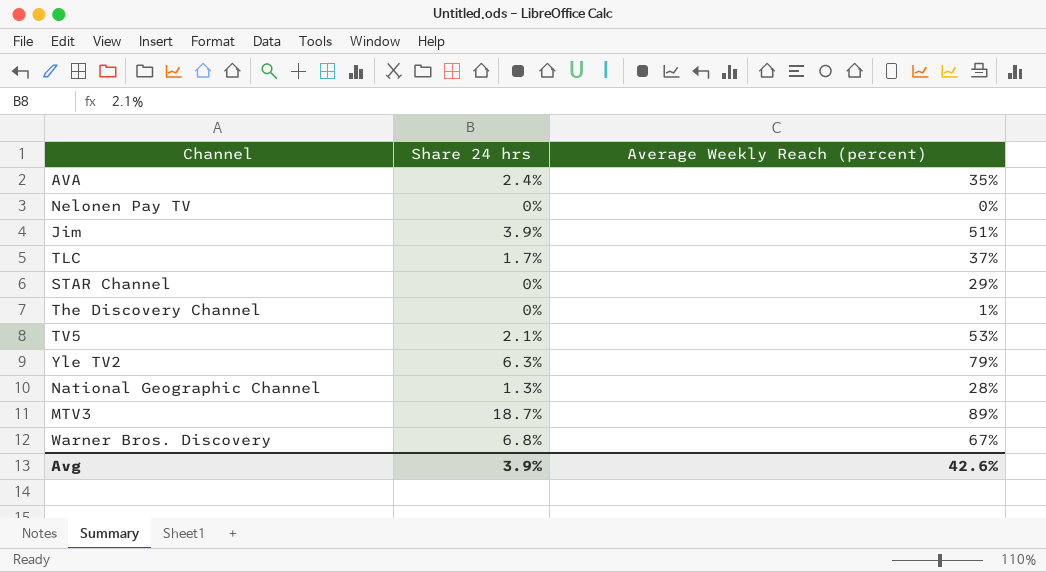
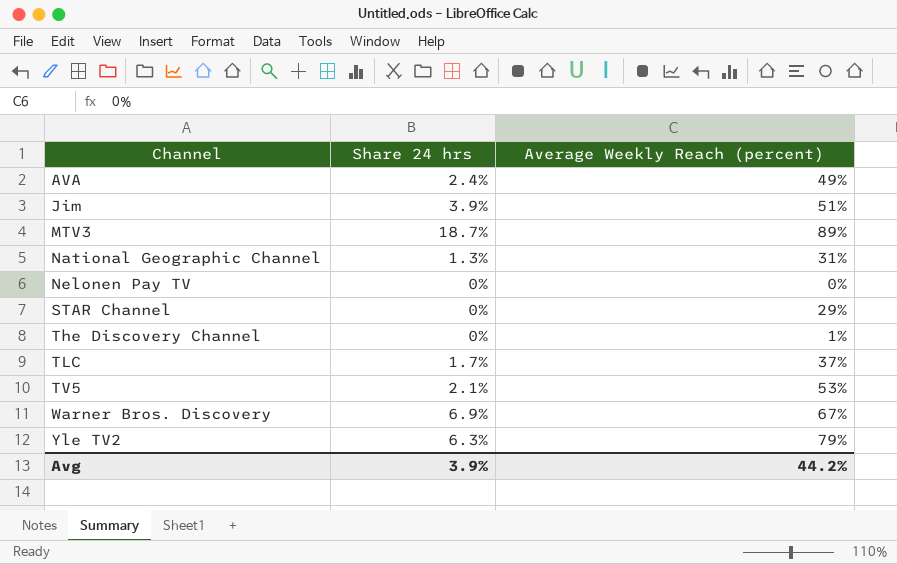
row order: none -> Channel ascending
AVA | Average Weekly Reach (percent): 35% -> 49%
National Geographic Channel | Average Weekly Reach (percent): 28% -> 31%
Warner Bros. Discovery | Share 24 hrs: 6.8% -> 6.9%
Avg | Average Weekly Reach (percent): 42.6% -> 44.2%

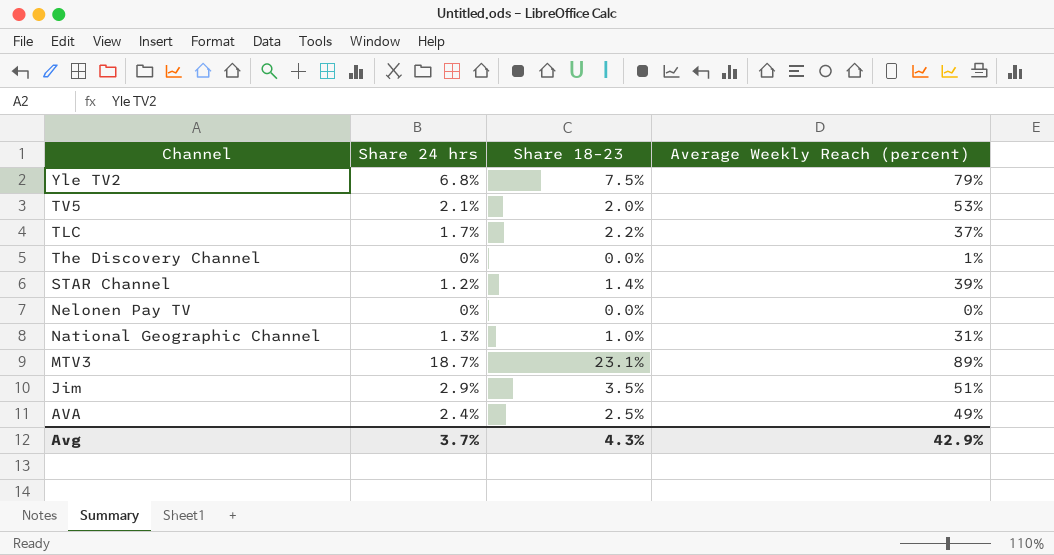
row order: Channel ascending -> Channel descending
column Share 18–23 | position: none -> 3
row Warner Bros. Discovery: 6.9% | 67% -> none
Yle TV2 | Share 24 hrs: 6.3% -> 6.8%
STAR Channel | Share 24 hrs: 0% -> 1.2%
STAR Channel | Average Weekly Reach (percent): 29% -> 39%
Jim | Share 24 hrs: 3.9% -> 2.9%
Avg | Share 24 hrs: 3.9% -> 3.7%
Avg | Average Weekly Reach (percent): 44.2% -> 42.9%

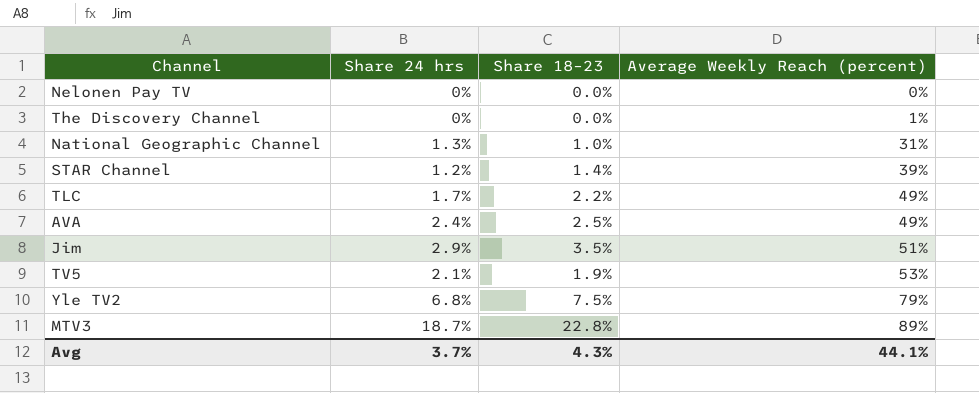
row order: Channel descending -> Average Weekly Reach (percent) ascending
TLC | Average Weekly Reach (percent): 37% -> 49%
TV5 | Share 18–23: 2.0% -> 1.9%
MTV3 | Share 18–23: 23.1% -> 22.8%
Avg | Average Weekly Reach (percent): 42.9% -> 44.1%

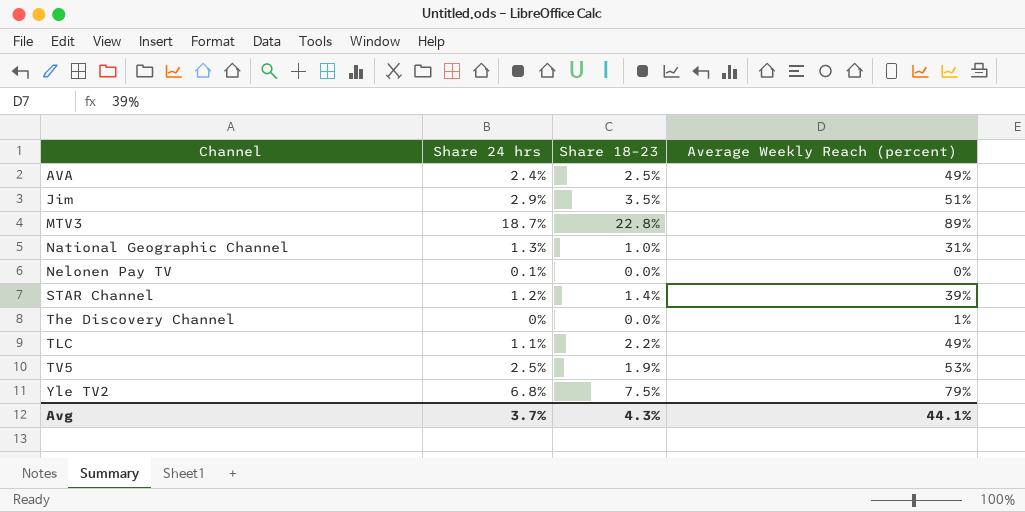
row order: Average Weekly Reach (percent) ascending -> Channel ascending
Nelonen Pay TV | Share 24 hrs: 0% -> 0.1%
TLC | Share 24 hrs: 1.7% -> 1.1%
TV5 | Share 24 hrs: 2.1% -> 2.5%

